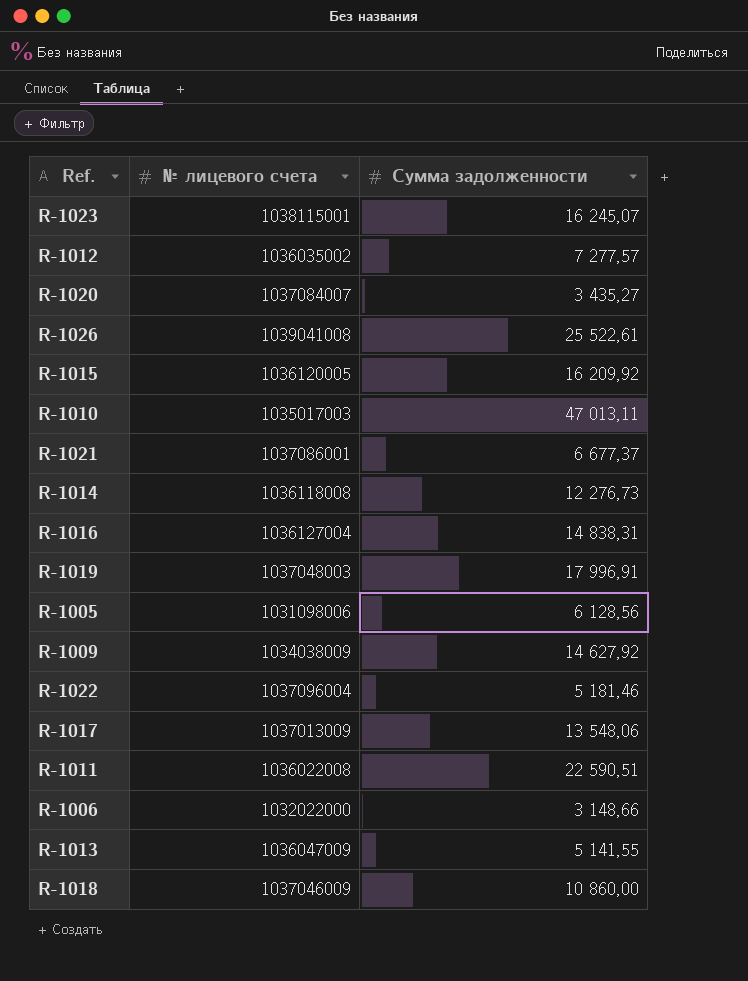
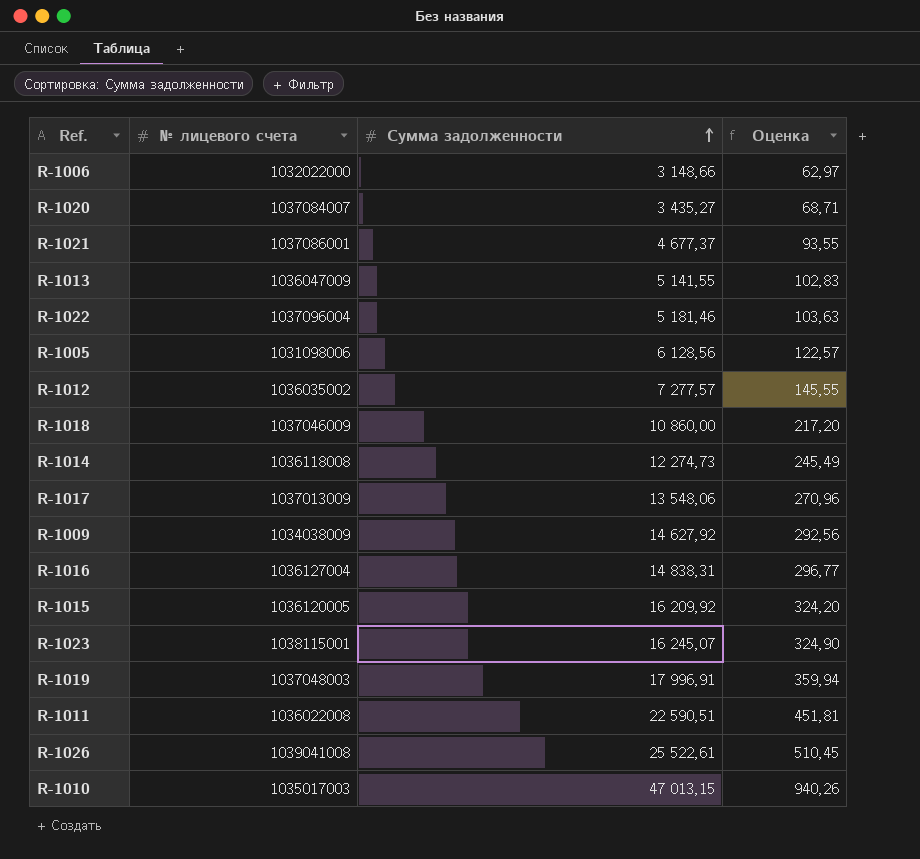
row order: none -> Сумма задолженности ascending
column Оценка | formula: none -> [Сумма задолженности] * 0,02
R-1021 | Сумма задолженности: 6 677,37 -> 4 677,37
R-1014 | Сумма задолженности: 12 276,73 -> 12 274,73
R-1010 | Сумма задолженности: 47 013,11 -> 47 013,15

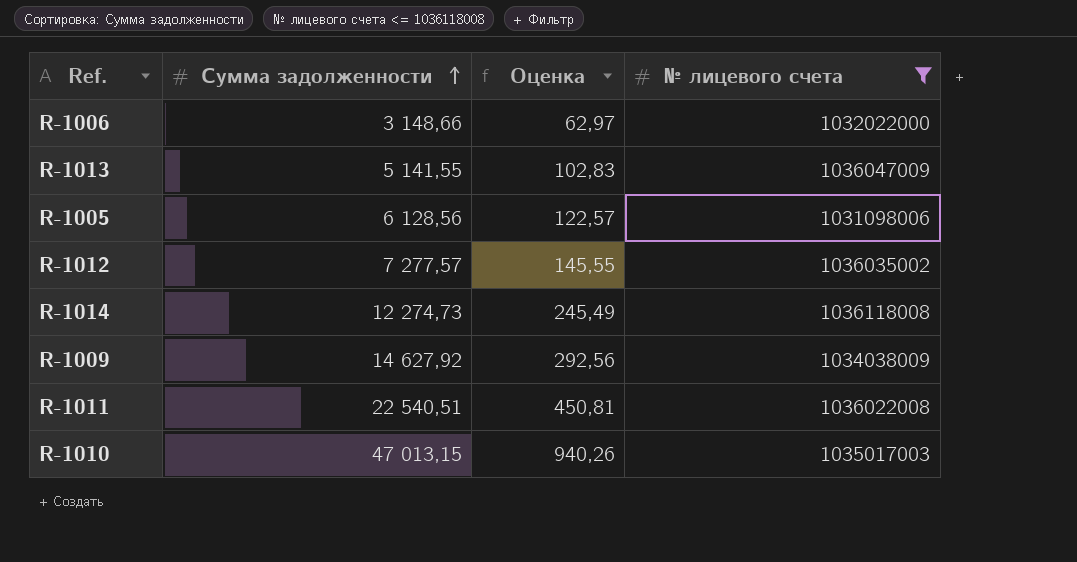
filter: none -> № лицевого счета <= 1036118008
column № лицевого счета | position: 2 -> 4
R-1011 | Сумма задолженности: 22 590,51 -> 22 540,51
R-1011 | Оценка: 451,81 -> 450,81

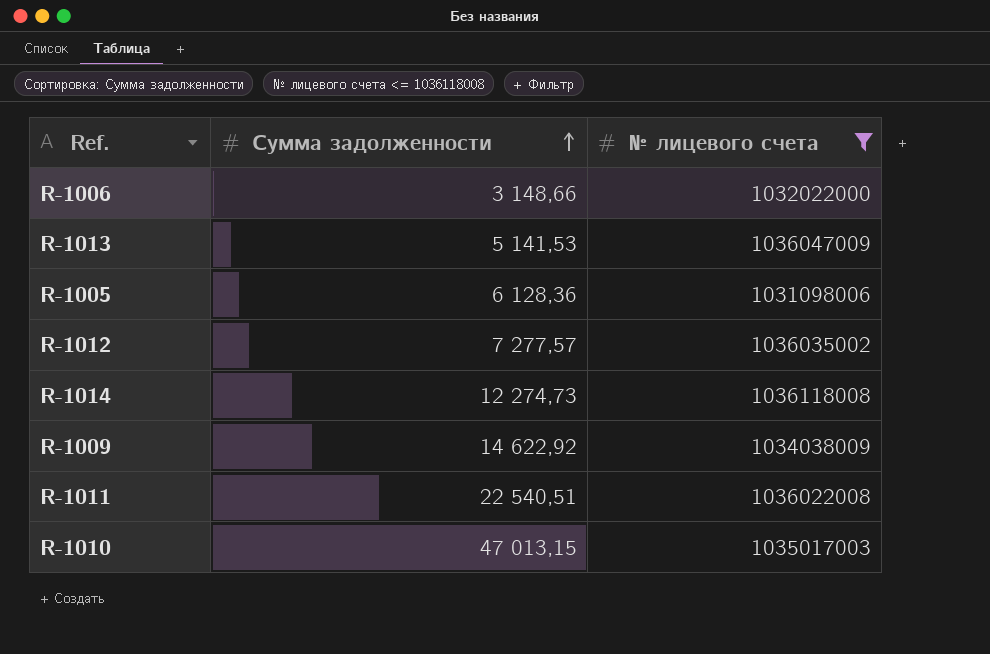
column Оценка | formula: [Сумма задолженности] * 0,02 -> none
R-1013 | Сумма задолженности: 5 141,55 -> 5 141,53
R-1005 | Сумма задолженности: 6 128,56 -> 6 128,36
R-1009 | Сумма задолженности: 14 627,92 -> 14 622,92

